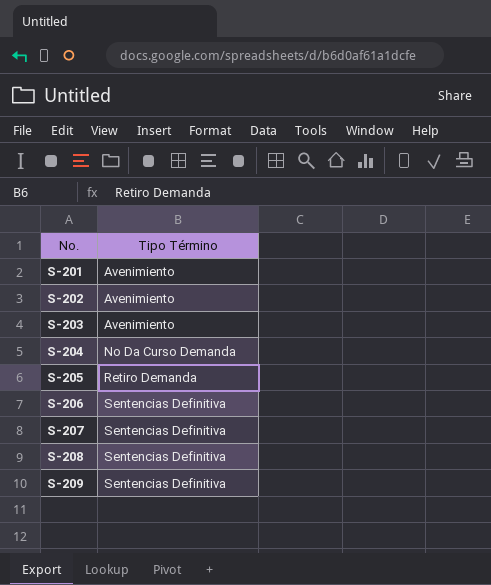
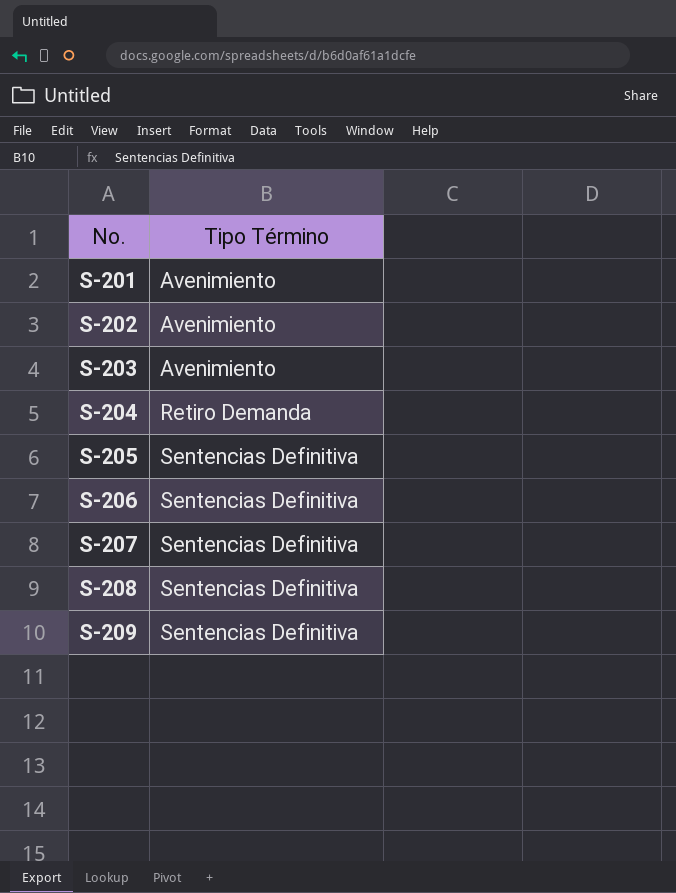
S-204 | Tipo Término: No Da Curso Demanda -> Retiro Demanda
S-205 | Tipo Término: Retiro Demanda -> Sentencias Definitiva

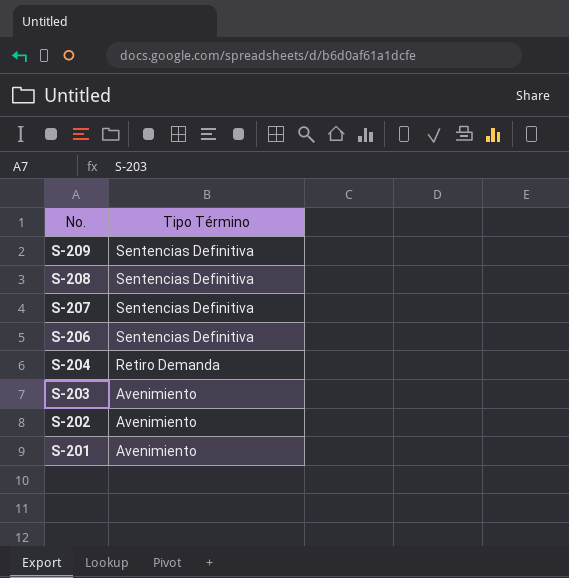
row order: No. ascending -> No. descending
row S-205: Sentencias Definitiva -> none

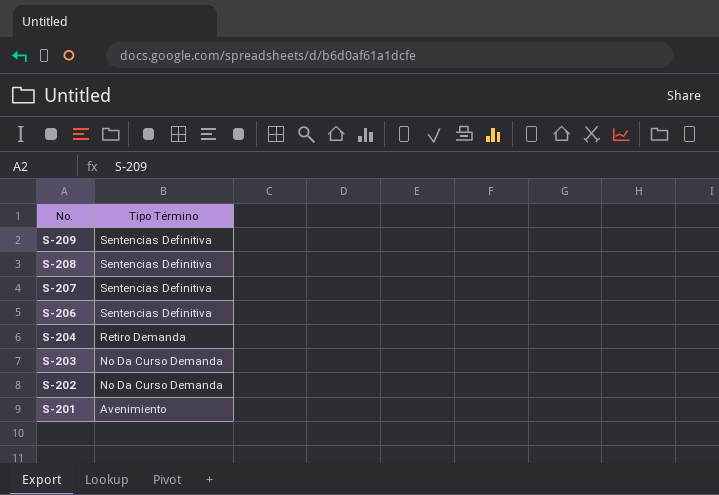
S-203 | Tipo Término: Avenimiento -> No Da Curso Demanda
S-202 | Tipo Término: Avenimiento -> No Da Curso Demanda

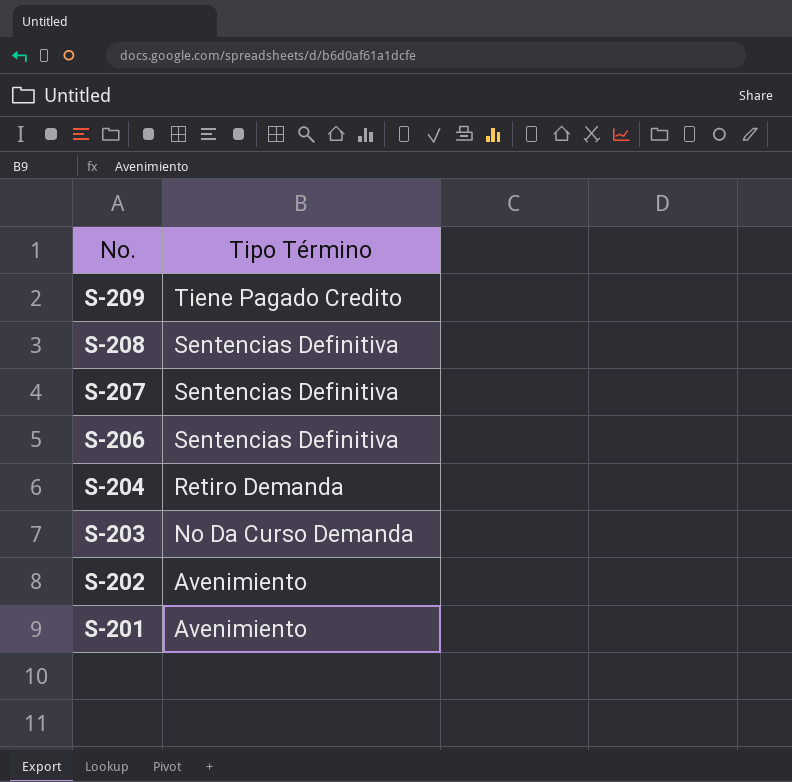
S-209 | Tipo Término: Sentencias Definitiva -> Tiene Pagado Credito
S-202 | Tipo Término: No Da Curso Demanda -> Avenimiento

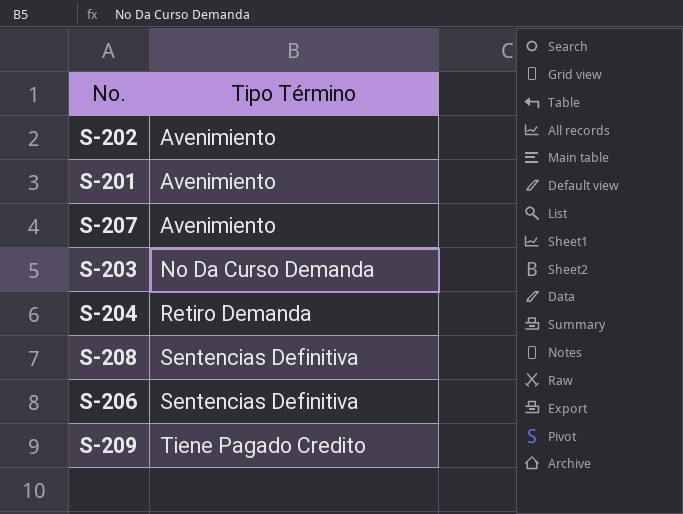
row order: No. descending -> Tipo Término ascending
S-207 | Tipo Término: Sentencias Definitiva -> Avenimiento

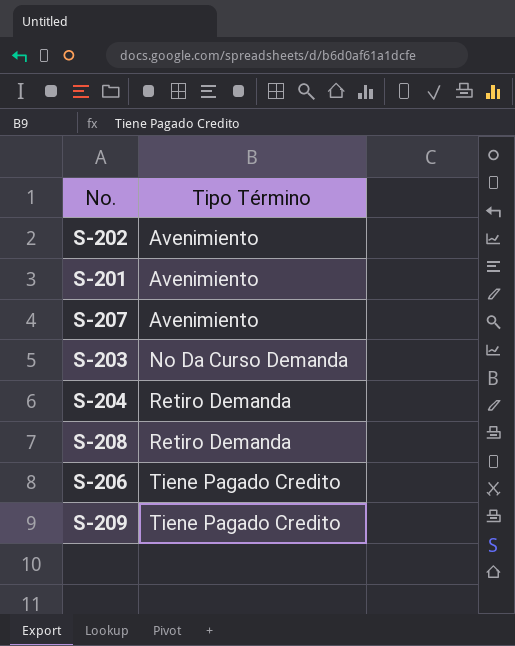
S-208 | Tipo Término: Sentencias Definitiva -> Retiro Demanda
S-206 | Tipo Término: Sentencias Definitiva -> Tiene Pagado Credito

